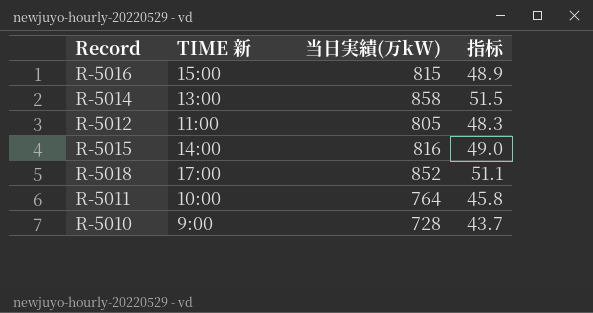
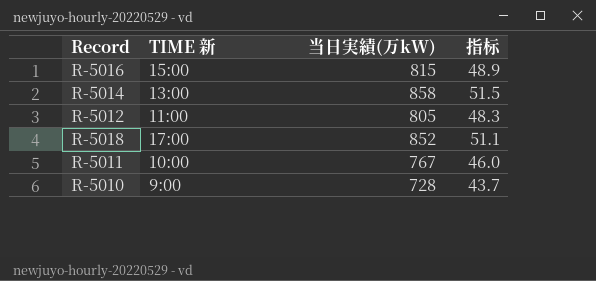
row R-5015: 14:00 | 816 | 49.0 -> none
R-5011 | 当日実績(万kW): 764 -> 767
R-5011 | 指标: 45.8 -> 46.0

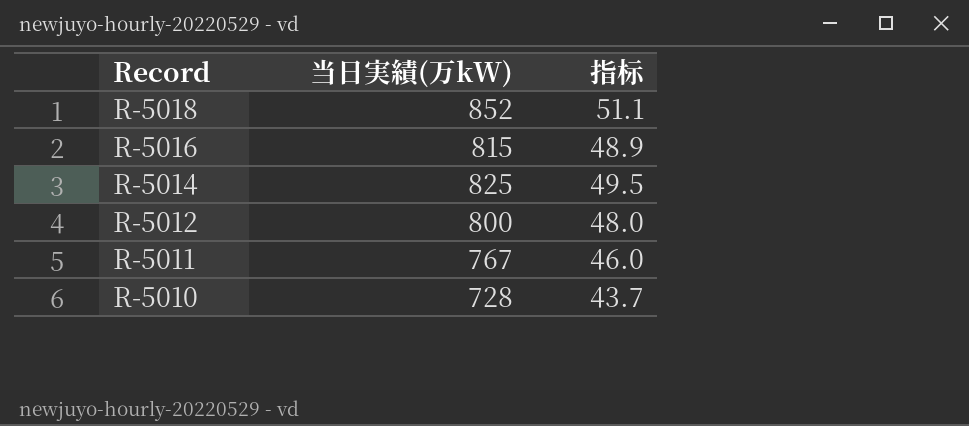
row order: none -> Record descending
column TIME 新 | position: 2 -> none
R-5014 | 当日実績(万kW): 858 -> 825
R-5014 | 指标: 51.5 -> 49.5
R-5012 | 当日実績(万kW): 805 -> 800
R-5012 | 指标: 48.3 -> 48.0

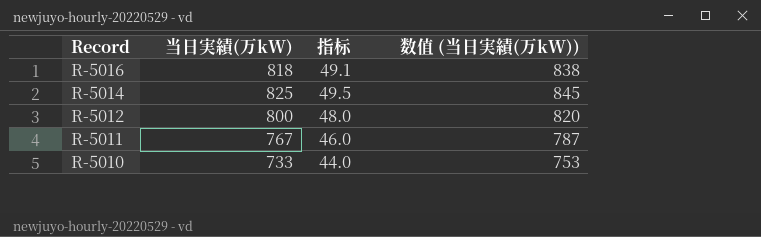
column 数值 (当日実績(万kW)) | formula: none -> [当日実績(万kW)] + 20
row R-5018: 852 | 51.1 -> none
R-5016 | 当日実績(万kW): 815 -> 818
R-5016 | 指标: 48.9 -> 49.1
R-5010 | 当日実績(万kW): 728 -> 733
R-5010 | 指标: 43.7 -> 44.0

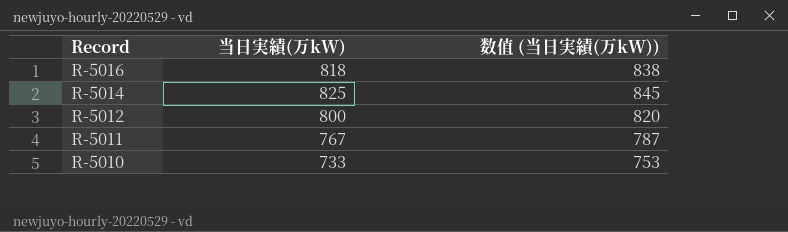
column 指标 | formula: [当日実績(万kW)] * 0.06 -> none

